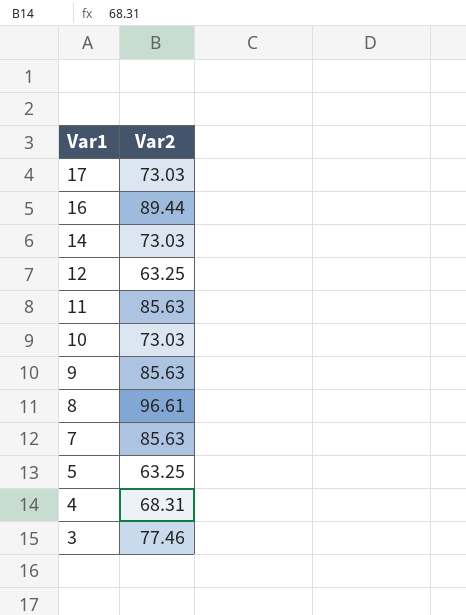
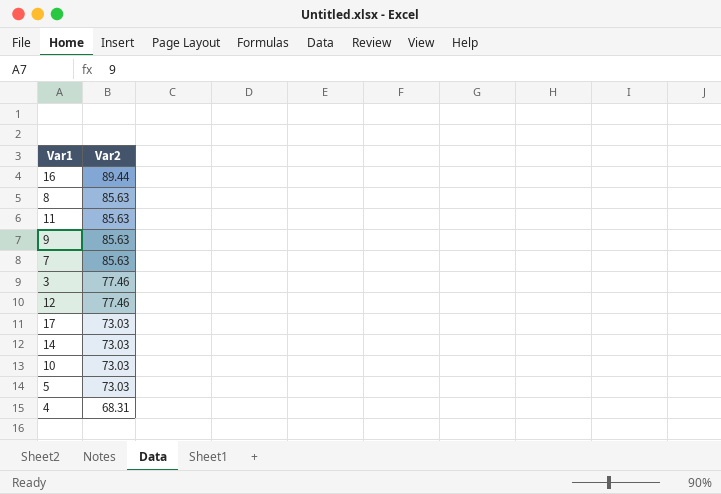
row order: Var1 descending -> Var2 descending
8 | Var2: 96.61 -> 85.63
12 | Var2: 63.25 -> 77.46
5 | Var2: 63.25 -> 73.03

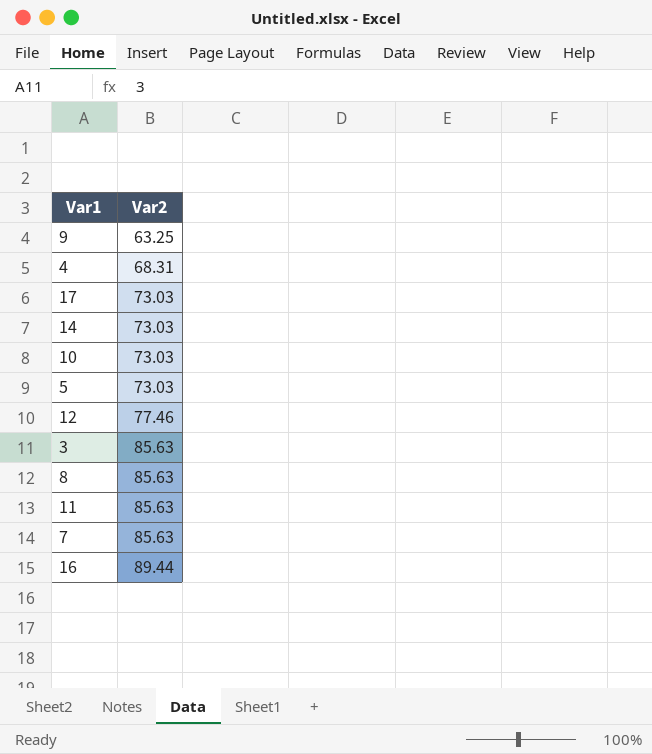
row order: Var2 descending -> Var2 ascending
9 | Var2: 85.63 -> 63.25
3 | Var2: 77.46 -> 85.63

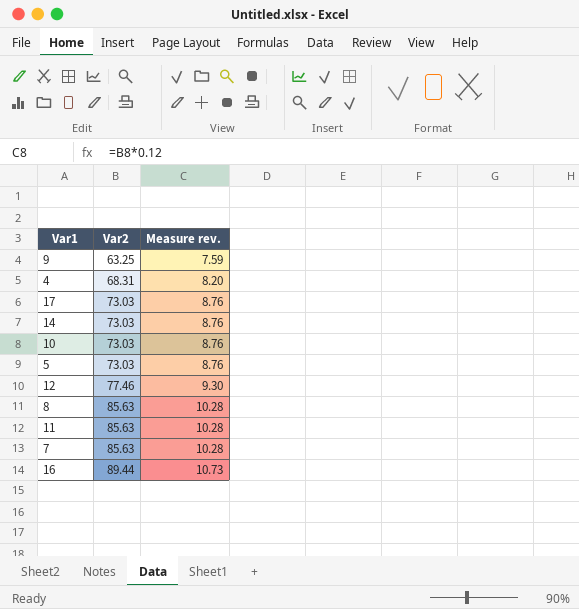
column Measure rev. | formula: none -> [Var2] * 0.12
row 3: 85.63 -> none

